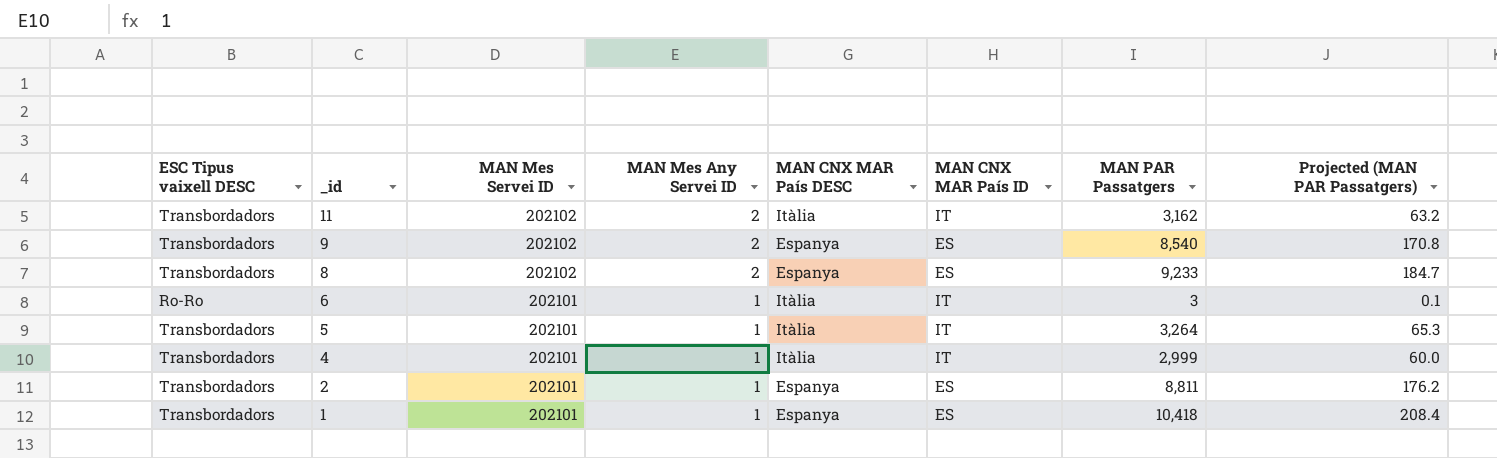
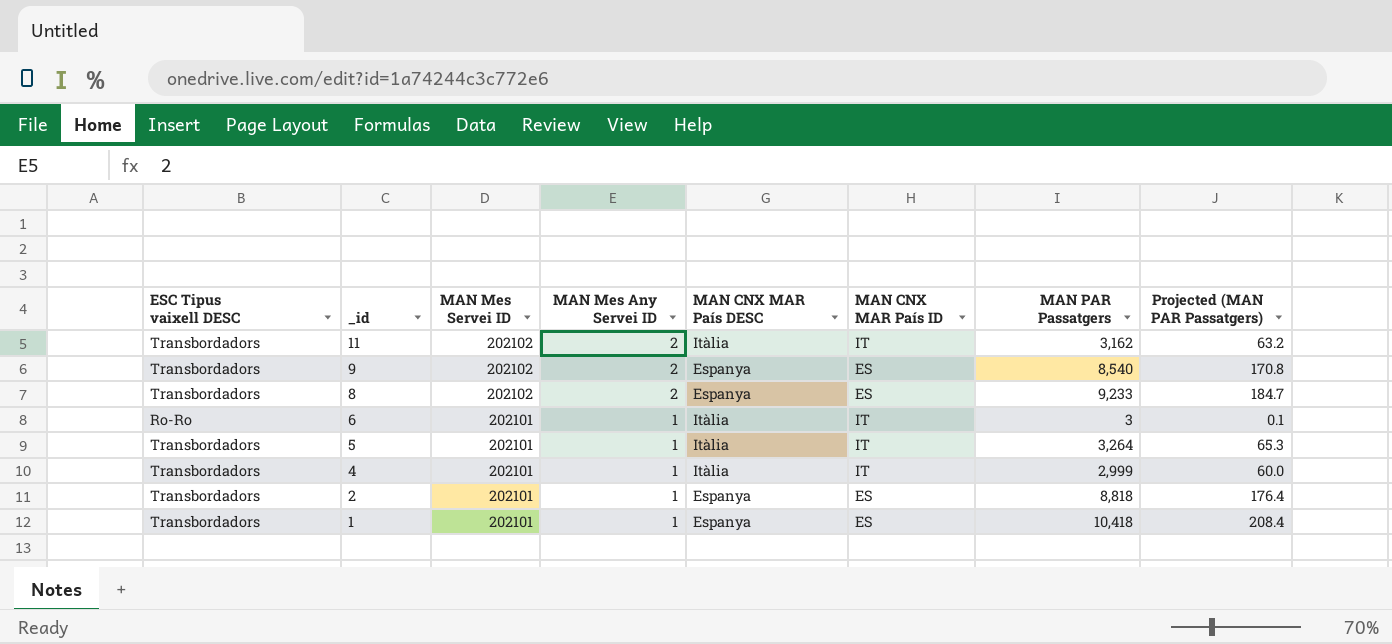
2 | MAN PAR Passatgers: 8,811 -> 8,818
2 | Projected (MAN PAR Passatgers): 176.2 -> 176.4

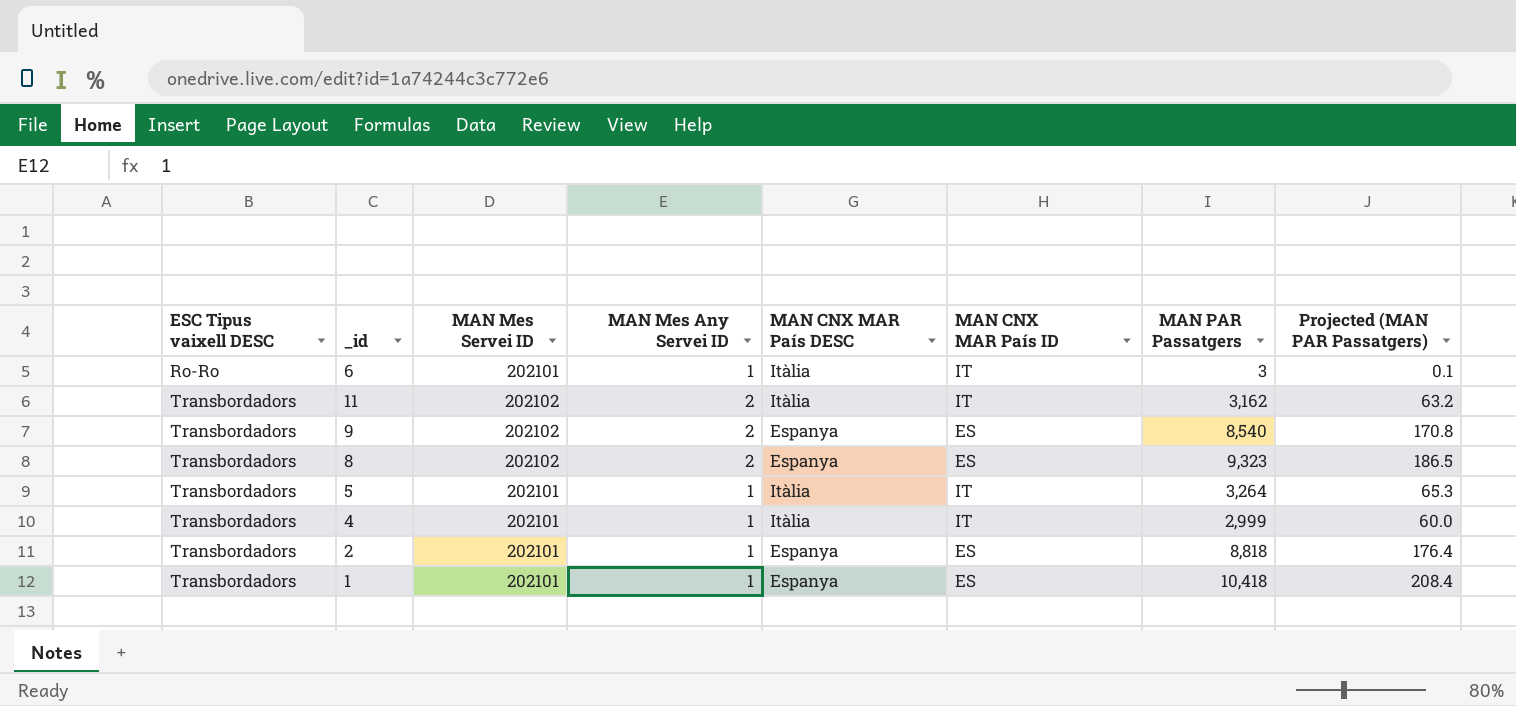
row order: _id descending -> ESC Tipus vaixell DESC ascending
8 | MAN PAR Passatgers: 9,233 -> 9,323
8 | Projected (MAN PAR Passatgers): 184.7 -> 186.5

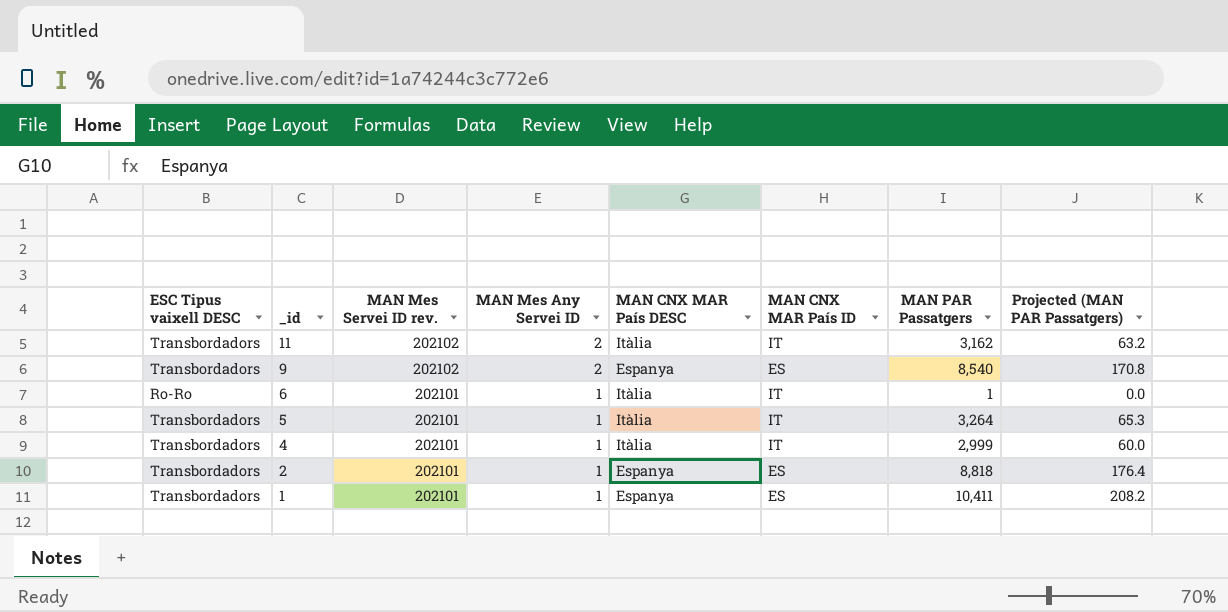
row order: ESC Tipus vaixell DESC ascending -> _id descending
column name: MAN Mes Servei ID -> MAN Mes Servei ID rev.
row 8: Transbordadors | 202102 | 2 | Espanya | ES | 9,323 | 186.5 -> none
6 | MAN PAR Passatgers: 3 -> 1
6 | Projected (MAN PAR Passatgers): 0.1 -> 0.0
1 | MAN PAR Passatgers: 10,418 -> 10,411
1 | Projected (MAN PAR Passatgers): 208.4 -> 208.2

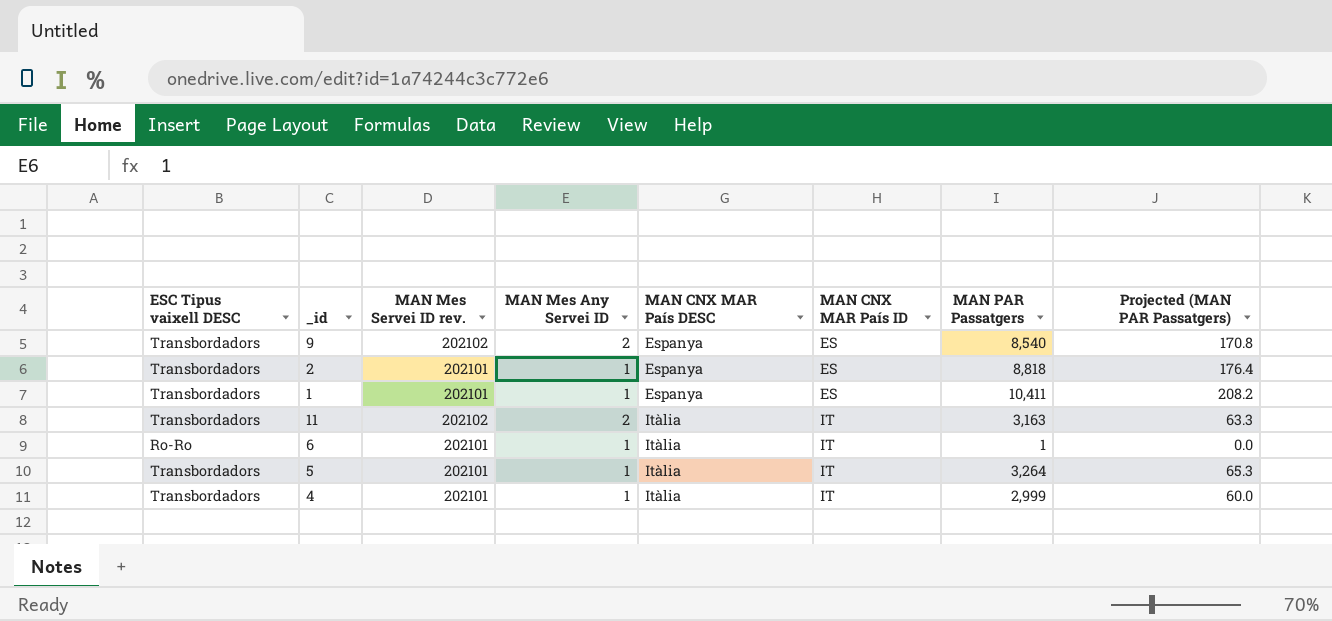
row order: _id descending -> MAN CNX MAR País DESC ascending
11 | MAN PAR Passatgers: 3,162 -> 3,163
11 | Projected (MAN PAR Passatgers): 63.2 -> 63.3

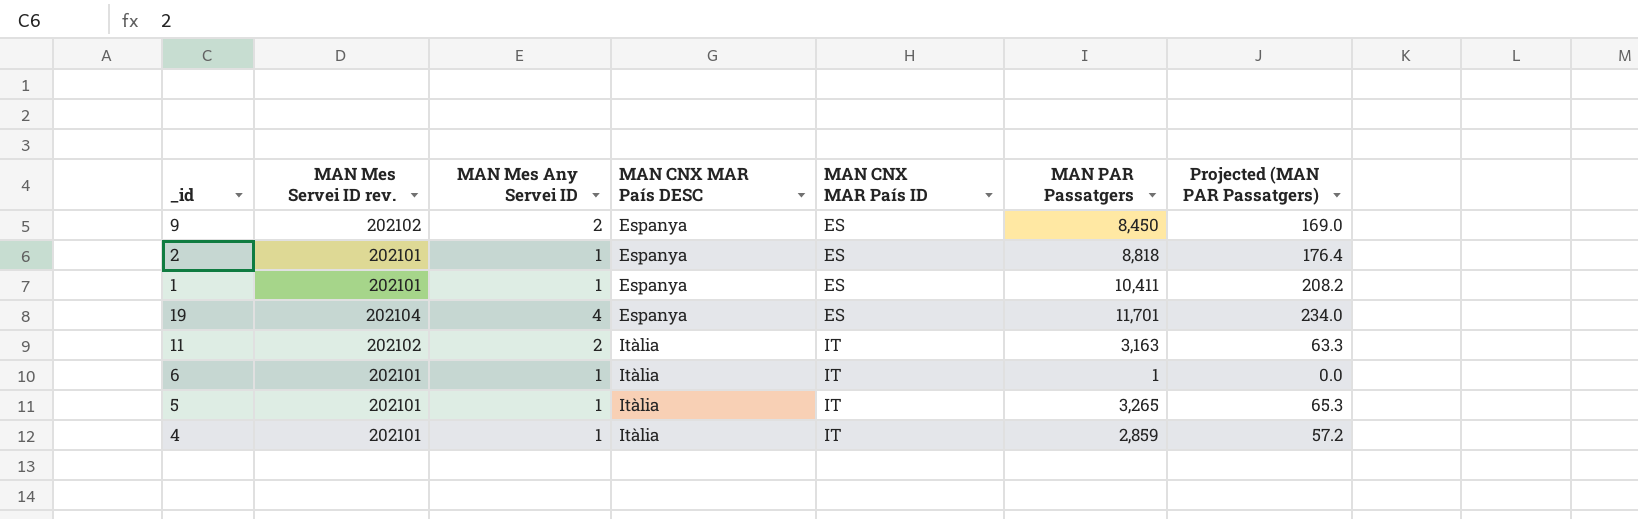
column ESC Tipus vaixell DESC | position: 1 -> none
9 | MAN PAR Passatgers: 8,540 -> 8,450
9 | Projected (MAN PAR Passatgers): 170.8 -> 169.0
row 19: none -> 202104 | 4 | Espanya | ES | 11,701 | 234.0
5 | MAN PAR Passatgers: 3,264 -> 3,265
4 | MAN PAR Passatgers: 2,999 -> 2,859
4 | Projected (MAN PAR Passatgers): 60.0 -> 57.2

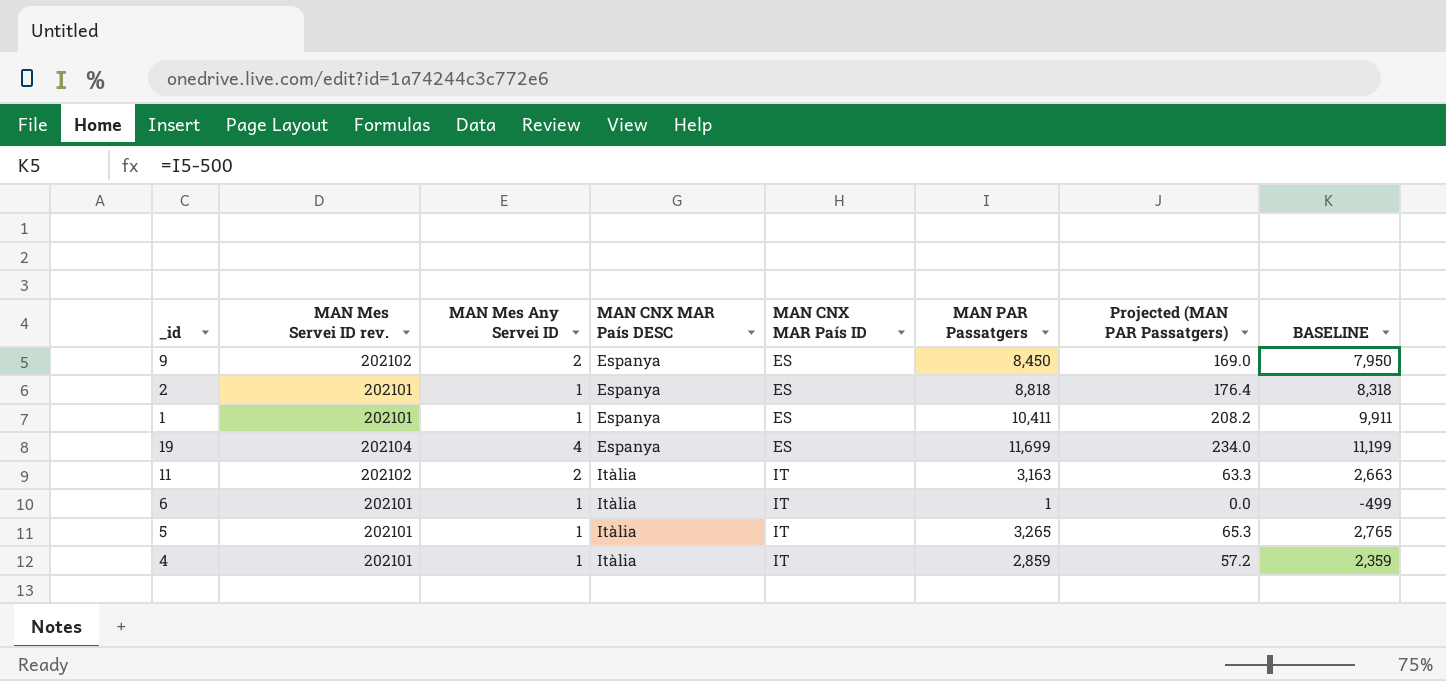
column BASELINE | formula: none -> [MAN PAR Passatgers] - 500
19 | MAN PAR Passatgers: 11,701 -> 11,699

